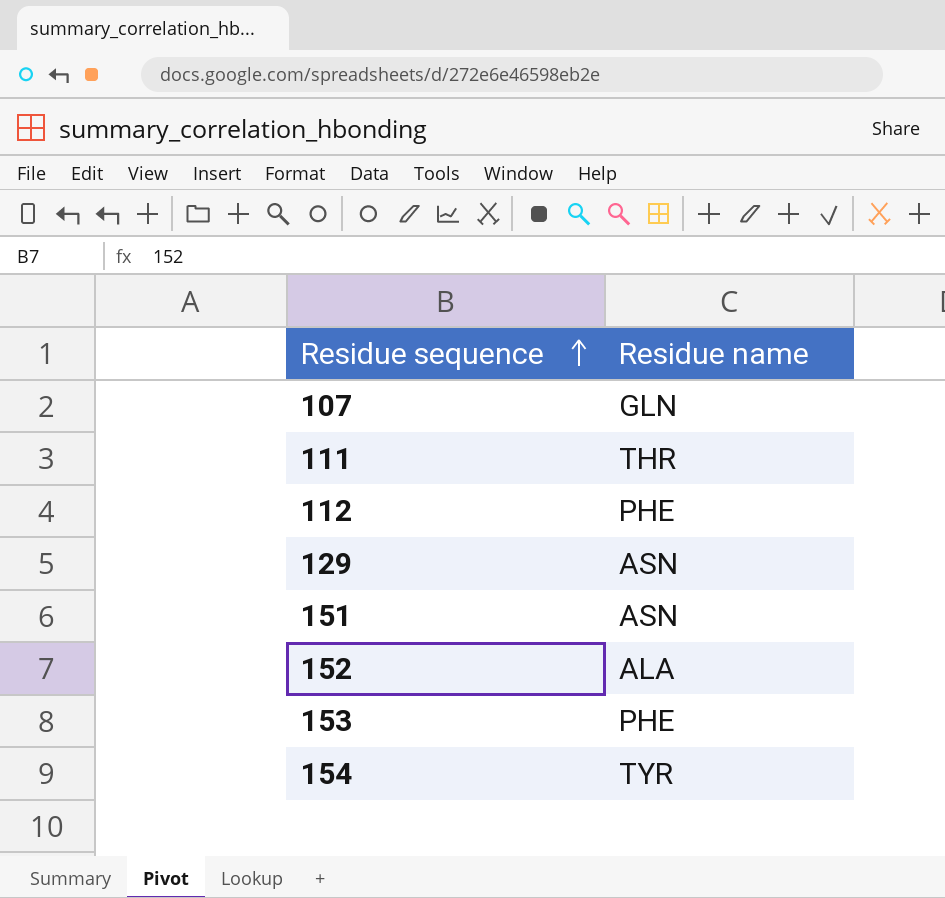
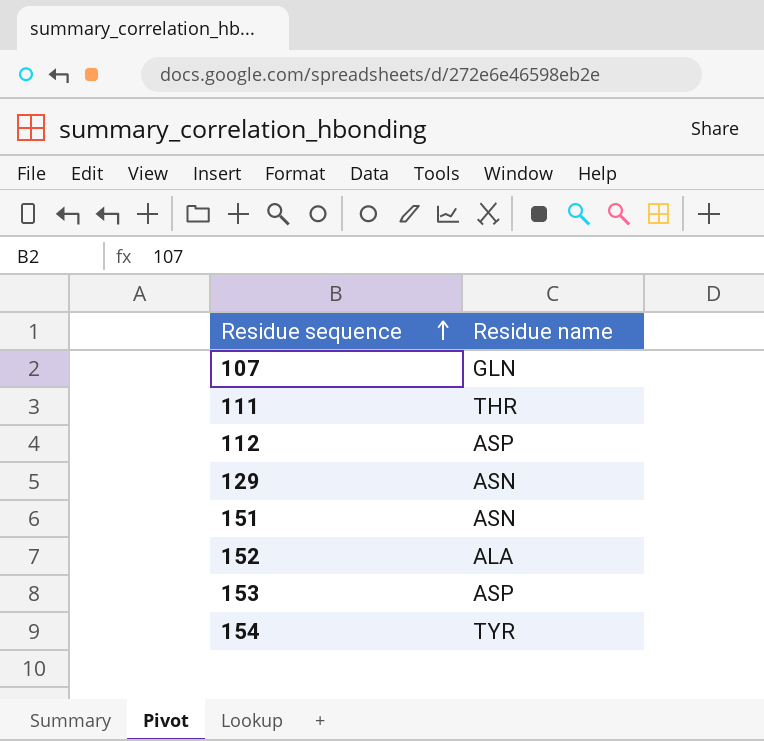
112 | Residue name: PHE -> ASP
153 | Residue name: PHE -> ASP

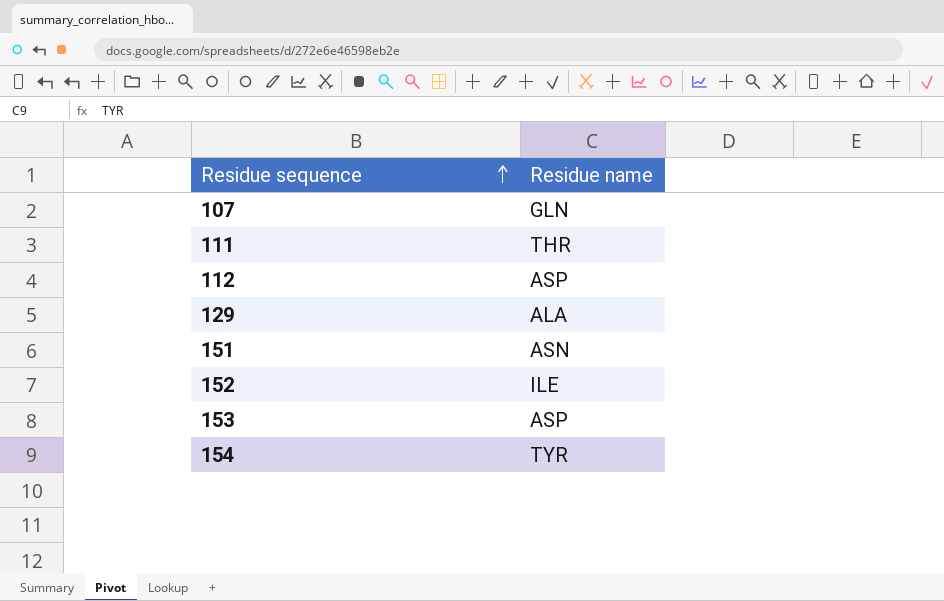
129 | Residue name: ASN -> ALA
152 | Residue name: ALA -> ILE

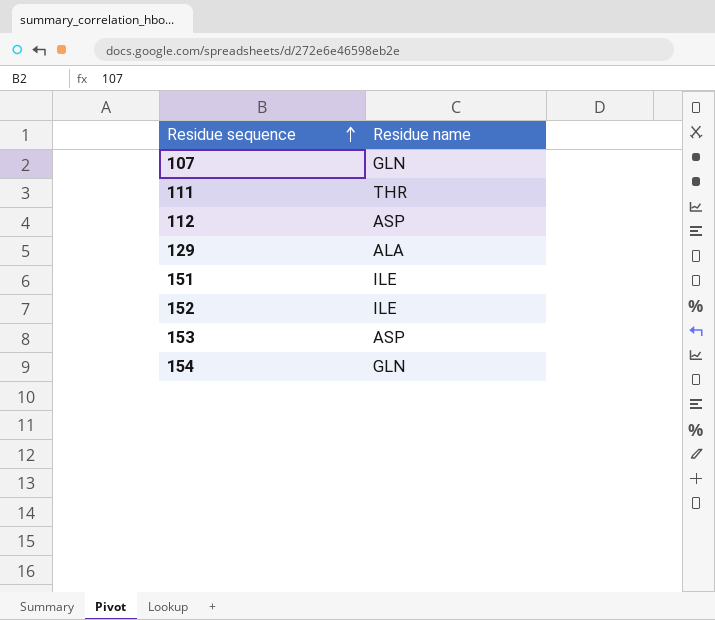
151 | Residue name: ASN -> ILE
154 | Residue name: TYR -> GLN

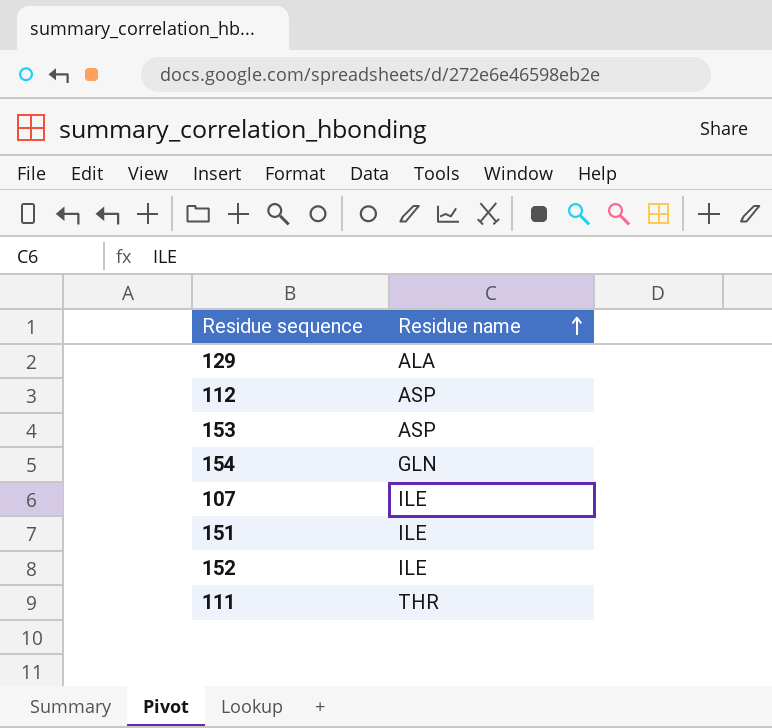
row order: Residue sequence ascending -> Residue name ascending
107 | Residue name: GLN -> ILE

